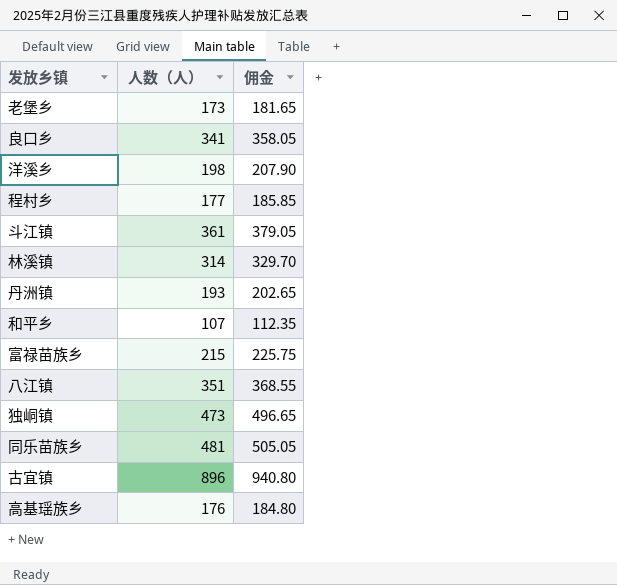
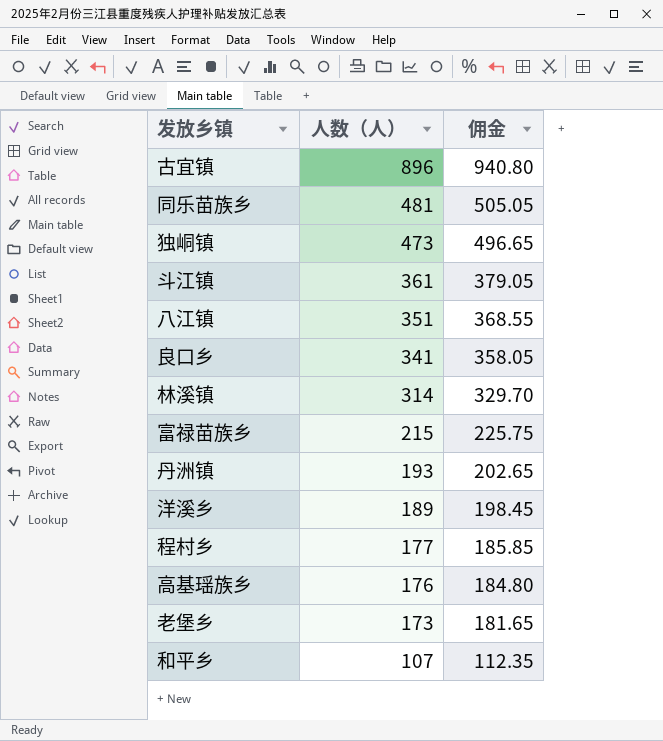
row order: none -> 人数（人） descending
洋溪乡 | 人数（人）: 198 -> 189
洋溪乡 | 佣金: 207.90 -> 198.45

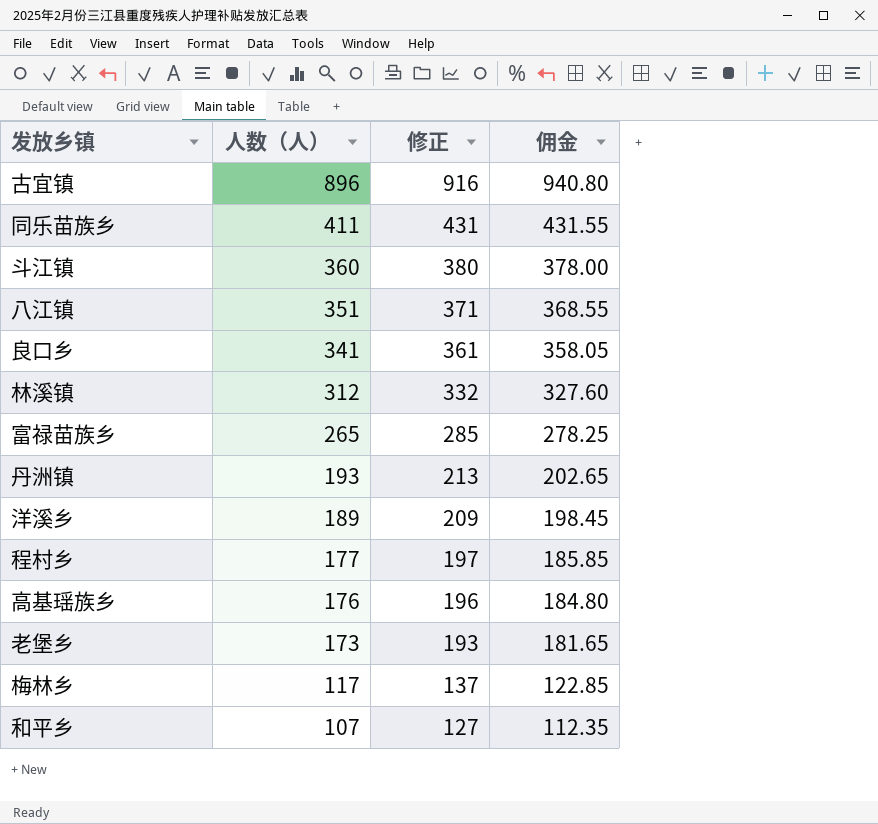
column 修正 | formula: none -> [人数（人）] + 20
row 独峒镇: 473 | 496.65 -> none
同乐苗族乡 | 人数（人）: 481 -> 411
同乐苗族乡 | 佣金: 505.05 -> 431.55
斗江镇 | 人数（人）: 361 -> 360
斗江镇 | 佣金: 379.05 -> 378.00
林溪镇 | 人数（人）: 314 -> 312
林溪镇 | 佣金: 329.70 -> 327.60
富禄苗族乡 | 人数（人）: 215 -> 265
富禄苗族乡 | 佣金: 225.75 -> 278.25
row 梅林乡: none -> 117 | 137 | 122.85

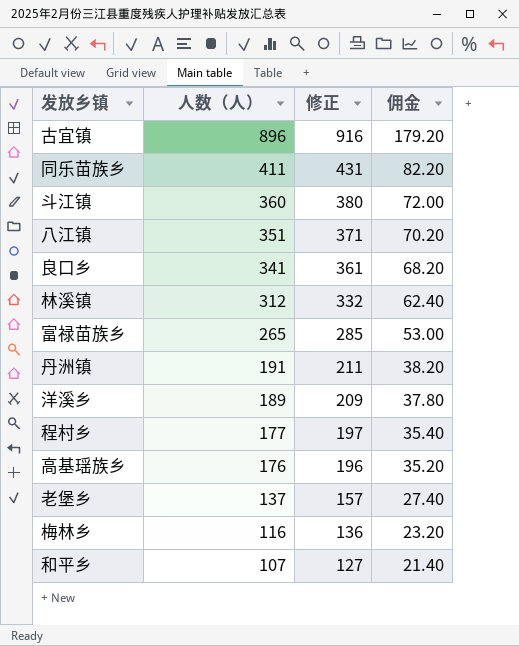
column 佣金 | formula: [人数（人）] * 1.05 -> [人数（人）] * 0.2
丹洲镇 | 人数（人）: 193 -> 191
丹洲镇 | 修正: 213 -> 211
老堡乡 | 人数（人）: 173 -> 137
老堡乡 | 修正: 193 -> 157
梅林乡 | 人数（人）: 117 -> 116
梅林乡 | 修正: 137 -> 136

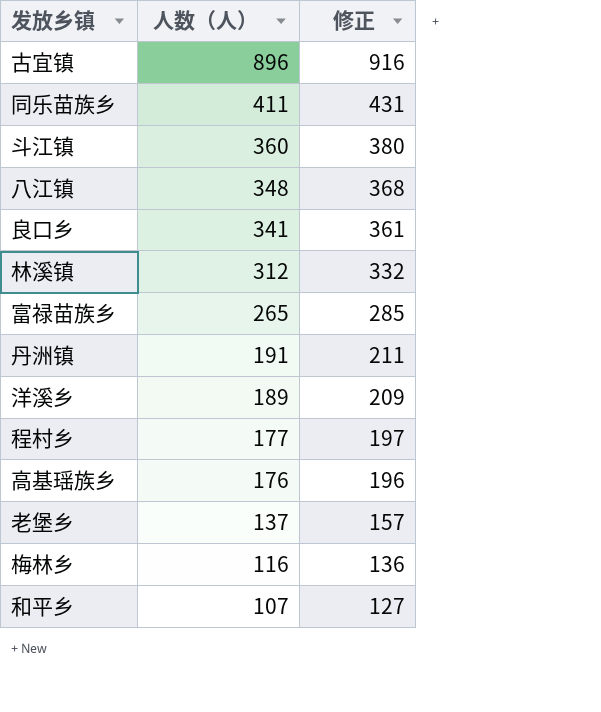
column 佣金 | formula: [人数（人）] * 0.2 -> none
八江镇 | 人数（人）: 351 -> 348
八江镇 | 修正: 371 -> 368

